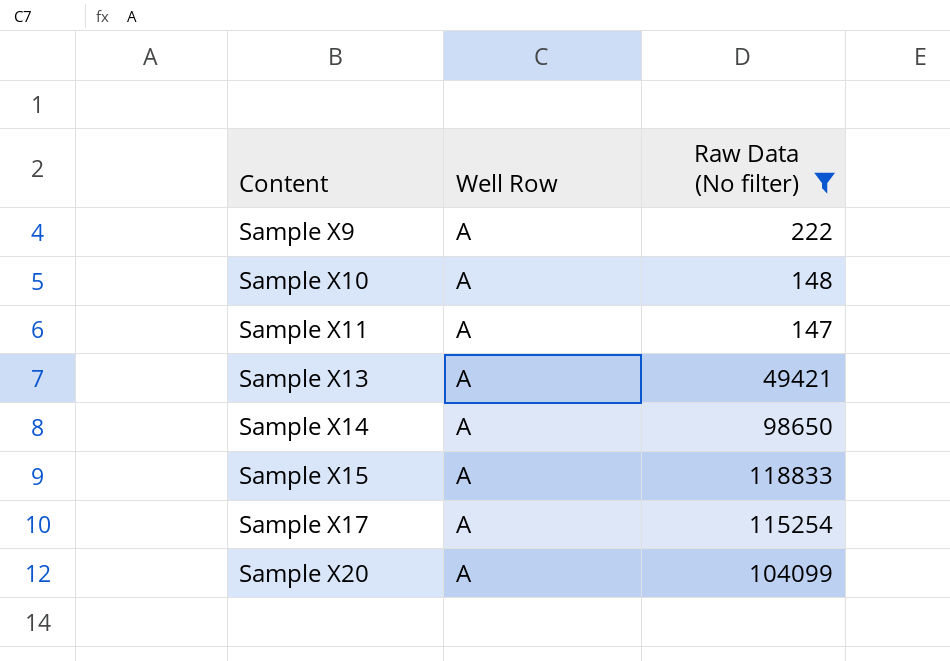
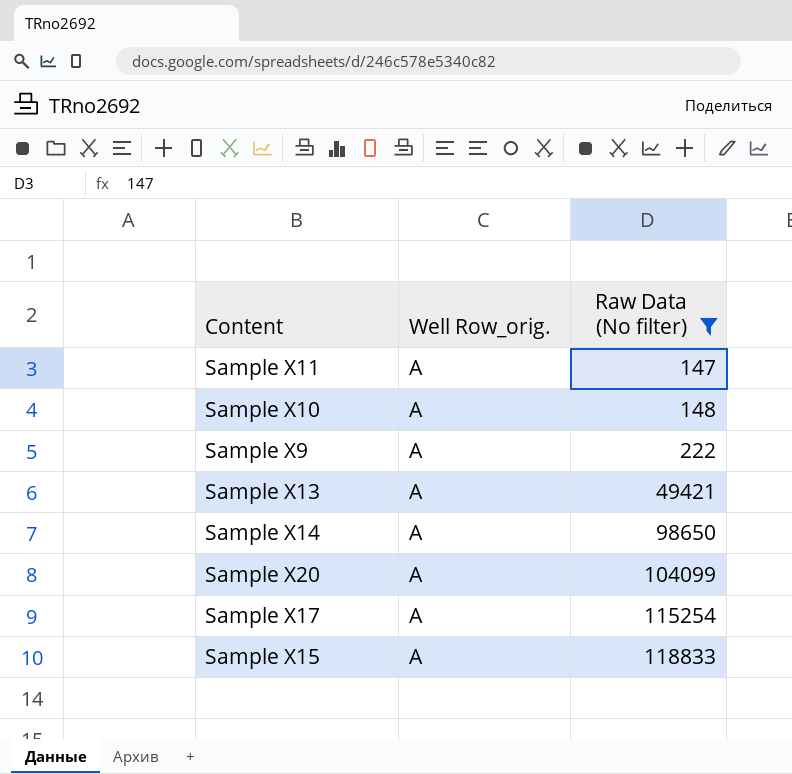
row order: Content ascending -> Raw Data (No filter) ascending
column name: Well Row -> Well Row_orig.

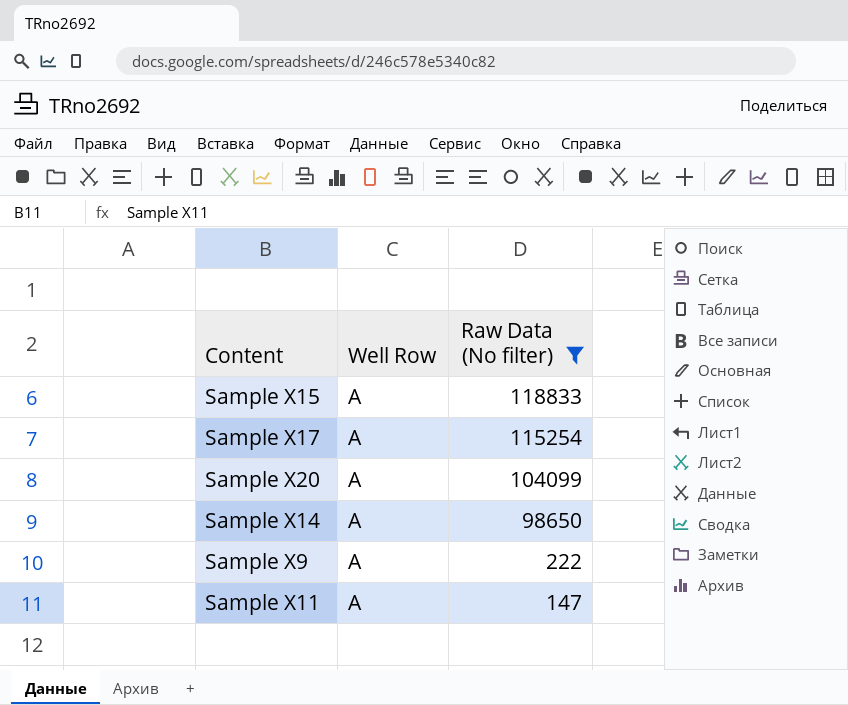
row order: Raw Data (No filter) ascending -> Raw Data (No filter) descending
column name: Well Row_orig. -> Well Row
row Sample X10: A | 148 -> none
row Sample X13: A | 49421 -> none

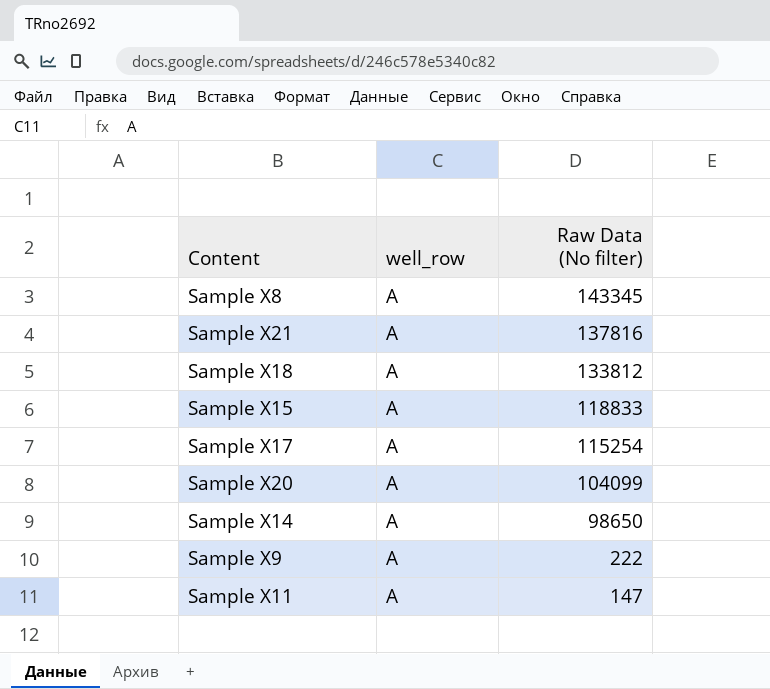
filter: Raw Data (No filter) <= 118833 -> none
column name: Well Row -> well_row

